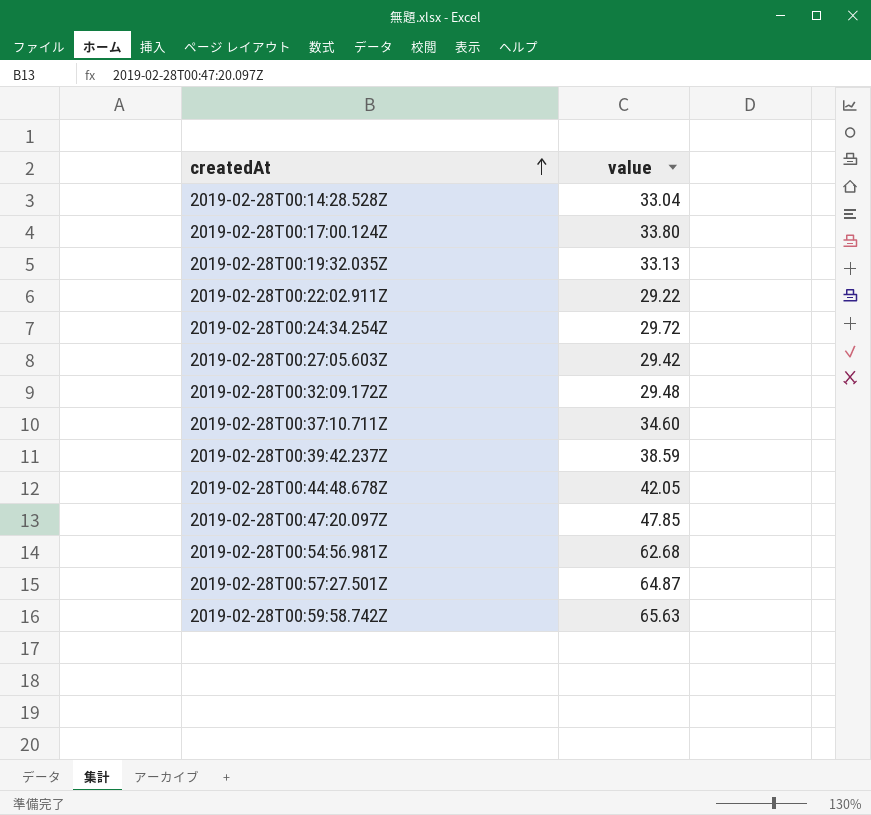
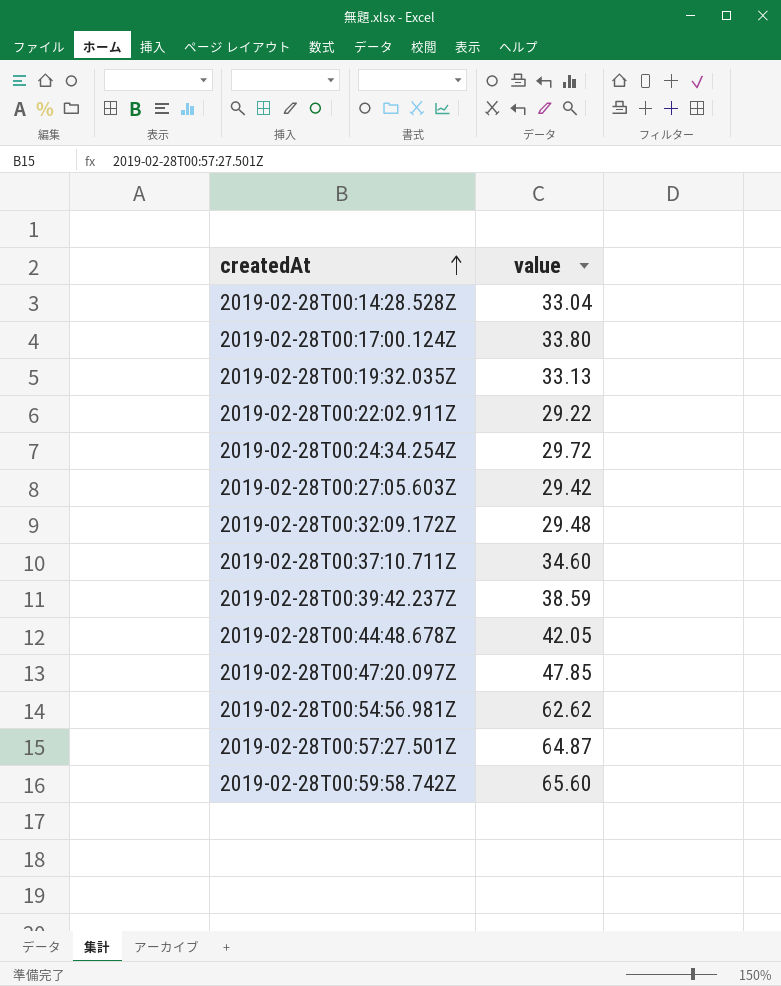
2019-02-28T00:54:56.981Z | value: 62.68 -> 62.62
2019-02-28T00:59:58.742Z | value: 65.63 -> 65.60

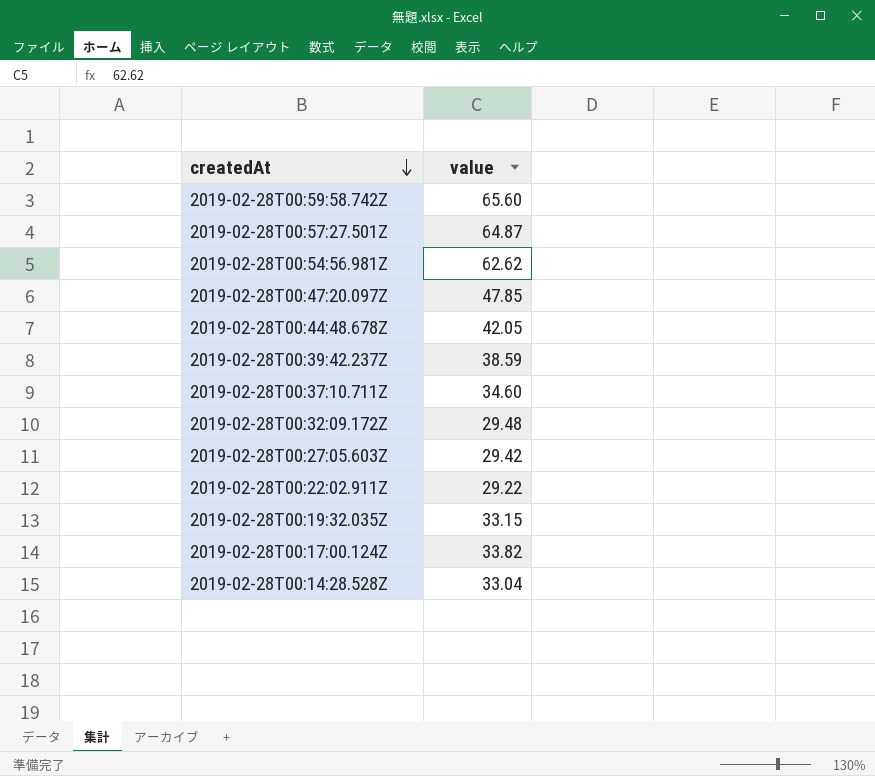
row order: createdAt ascending -> createdAt descending
row 2019-02-28T00:24:34.254Z: 29.72 -> none
2019-02-28T00:19:32.035Z | value: 33.13 -> 33.15
2019-02-28T00:17:00.124Z | value: 33.80 -> 33.82

